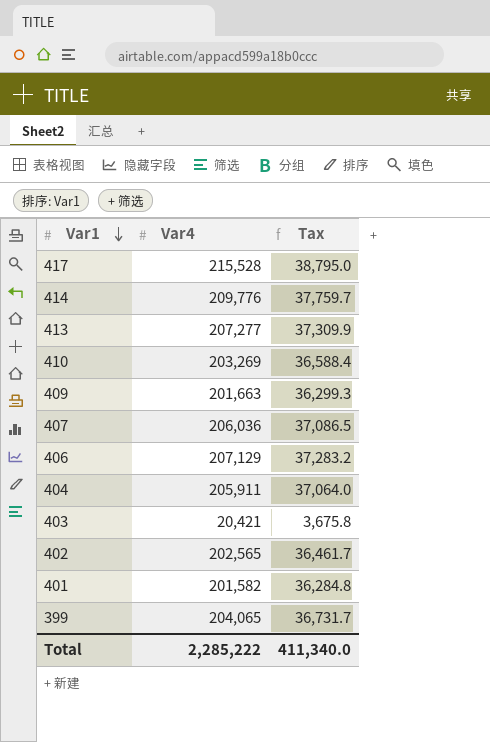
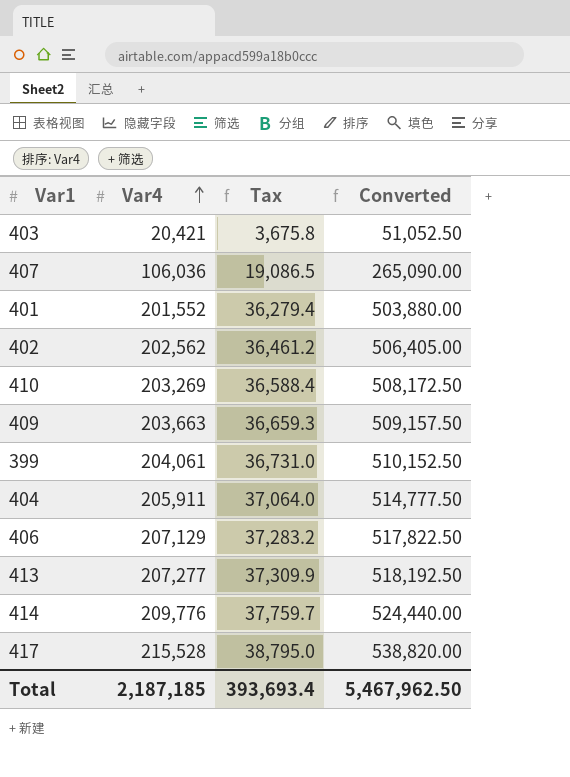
row order: Var1 descending -> Var4 ascending
column Converted | formula: none -> [Var4] * 2.5
407 | Var4: 206,036 -> 106,036
407 | Tax: 37,086.5 -> 19,086.5
401 | Var4: 201,582 -> 201,552
401 | Tax: 36,284.8 -> 36,279.4
402 | Var4: 202,565 -> 202,562
402 | Tax: 36,461.7 -> 36,461.2
409 | Var4: 201,663 -> 203,663
409 | Tax: 36,299.3 -> 36,659.3
399 | Var4: 204,065 -> 204,061
399 | Tax: 36,731.7 -> 36,731.0
Total | Var4: 2,285,222 -> 2,187,185
Total | Tax: 411,340.0 -> 393,693.4

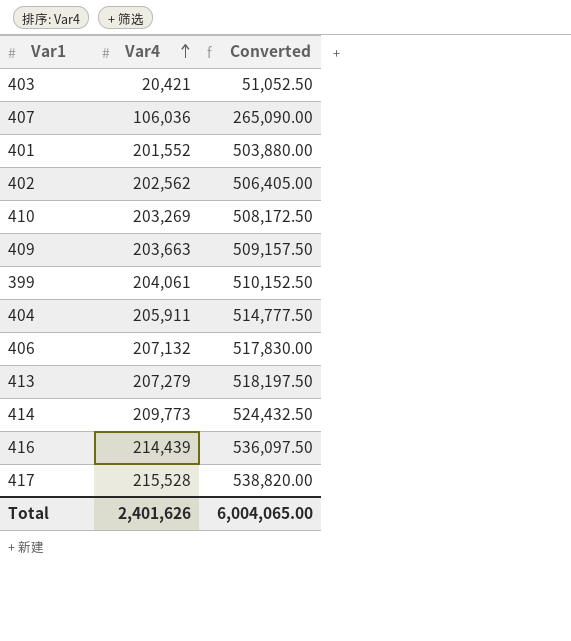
column Tax | formula: [Var4] * 0.18 -> none
406 | Var4: 207,129 -> 207,132
406 | Converted: 517,822.50 -> 517,830.00
413 | Var4: 207,277 -> 207,279
413 | Converted: 518,192.50 -> 518,197.50
414 | Var4: 209,776 -> 209,773
414 | Converted: 524,440.00 -> 524,432.50
row 416: none -> 214,439 | 536,097.50
Total | Var4: 2,187,185 -> 2,401,626
Total | Converted: 5,467,962.50 -> 6,004,065.00

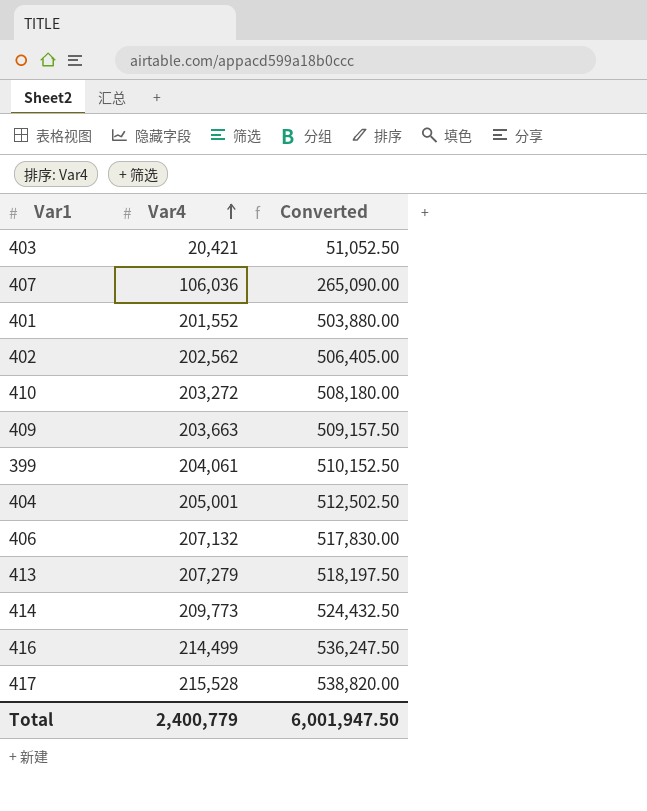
410 | Var4: 203,269 -> 203,272
410 | Converted: 508,172.50 -> 508,180.00
404 | Var4: 205,911 -> 205,001
404 | Converted: 514,777.50 -> 512,502.50
416 | Var4: 214,439 -> 214,499
416 | Converted: 536,097.50 -> 536,247.50
Total | Var4: 2,401,626 -> 2,400,779
Total | Converted: 6,004,065.00 -> 6,001,947.50

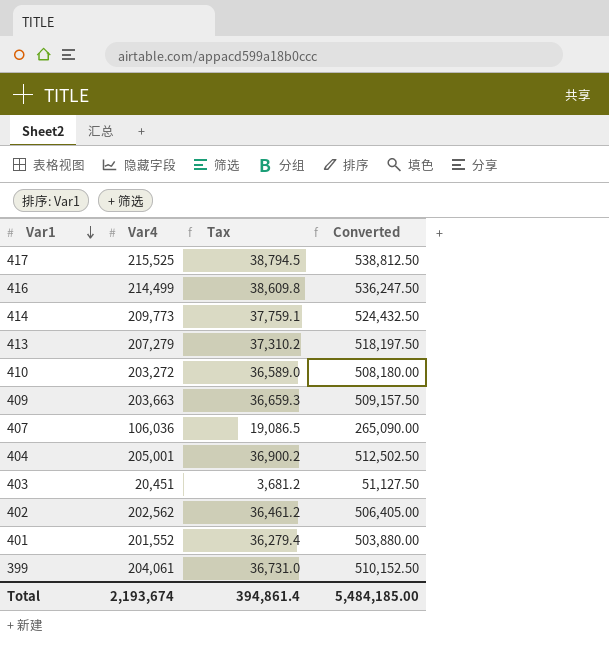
row order: Var4 ascending -> Var1 descending
column Tax | formula: none -> [Var4] * 0.18
row 406: 207,132 | 517,830.00 -> none
417 | Var4: 215,528 -> 215,525
417 | Converted: 538,820.00 -> 538,812.50
403 | Var4: 20,421 -> 20,451
403 | Converted: 51,052.50 -> 51,127.50
Total | Var4: 2,400,779 -> 2,193,674
Total | Converted: 6,001,947.50 -> 5,484,185.00

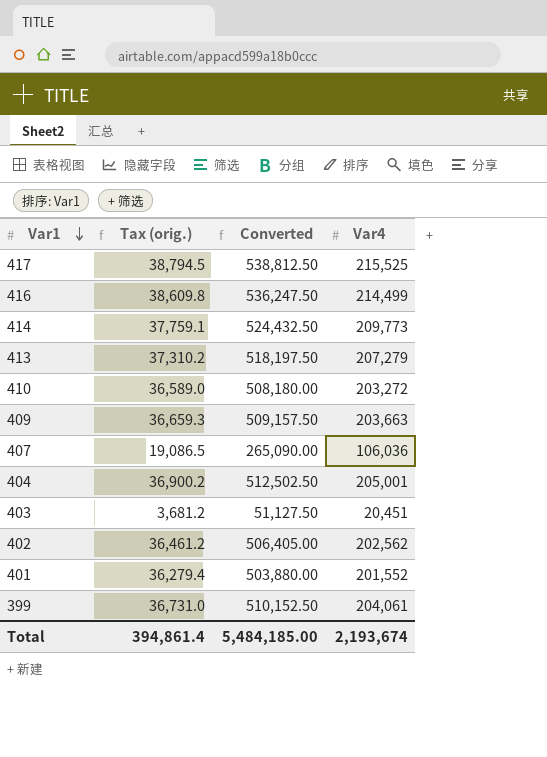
column name: Tax -> Tax (orig.)
column Var4 | position: 2 -> 4

